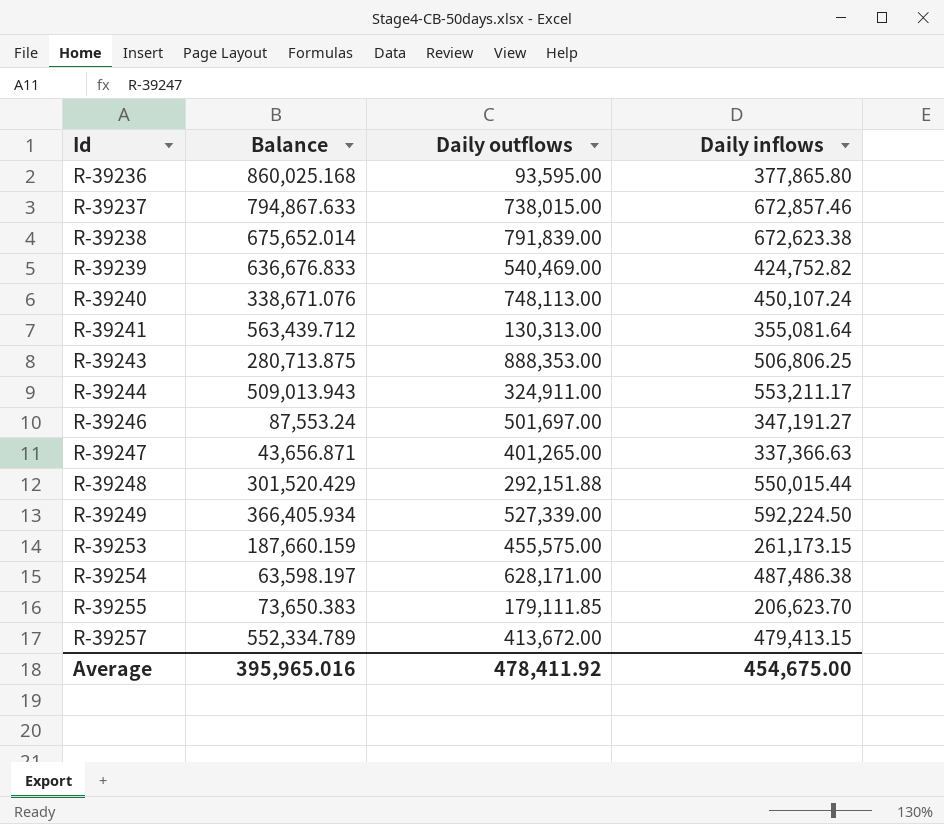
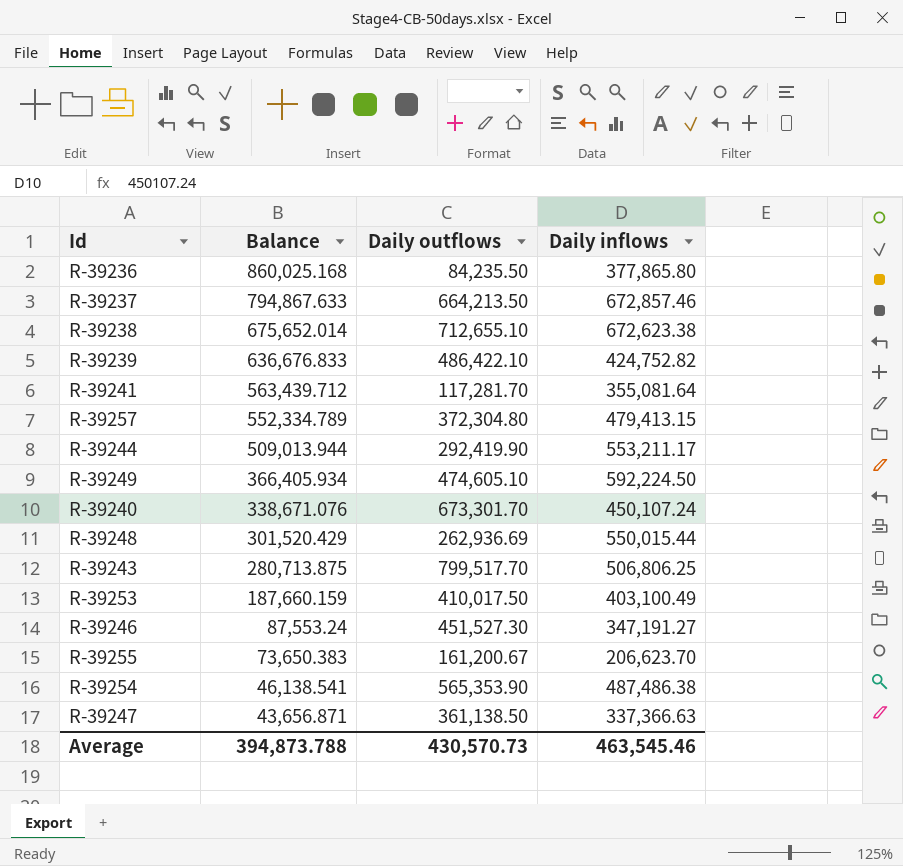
row order: Id ascending -> Balance descending
R-39236 | Daily outflows: 93,595.00 -> 84,235.50
R-39237 | Daily outflows: 738,015.00 -> 664,213.50
R-39238 | Daily outflows: 791,839.00 -> 712,655.10
R-39239 | Daily outflows: 540,469.00 -> 486,422.10
R-39241 | Daily outflows: 130,313.00 -> 117,281.70
R-39257 | Daily outflows: 413,672.00 -> 372,304.80
R-39244 | Balance: 509,013.943 -> 509,013.944
R-39244 | Daily outflows: 324,911.00 -> 292,419.90
R-39249 | Daily outflows: 527,339.00 -> 474,605.10
R-39240 | Daily outflows: 748,113.00 -> 673,301.70
R-39248 | Daily outflows: 292,151.88 -> 262,936.69
R-39243 | Daily outflows: 888,353.00 -> 799,517.70
R-39253 | Daily outflows: 455,575.00 -> 410,017.50
R-39253 | Daily inflows: 261,173.15 -> 403,100.49
R-39246 | Daily outflows: 501,697.00 -> 451,527.30
R-39255 | Daily outflows: 179,111.85 -> 161,200.67
R-39254 | Balance: 63,598.197 -> 46,138.541
R-39254 | Daily outflows: 628,171.00 -> 565,353.90
R-39247 | Daily outflows: 401,265.00 -> 361,138.50
Average | Balance: 395,965.016 -> 394,873.788
Average | Daily outflows: 478,411.92 -> 430,570.73
Average | Daily inflows: 454,675.00 -> 463,545.46

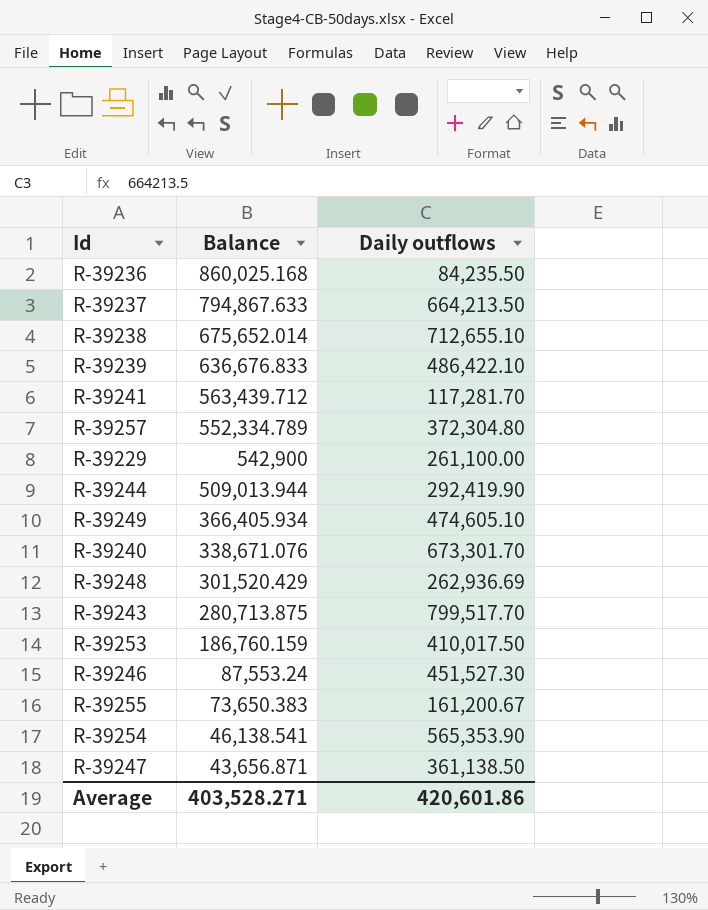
column Daily inflows | position: 4 -> none
row R-39229: none -> 542,900 | 261,100.00
R-39253 | Balance: 187,660.159 -> 186,760.159
Average | Balance: 394,873.788 -> 403,528.271
Average | Daily outflows: 430,570.73 -> 420,601.86

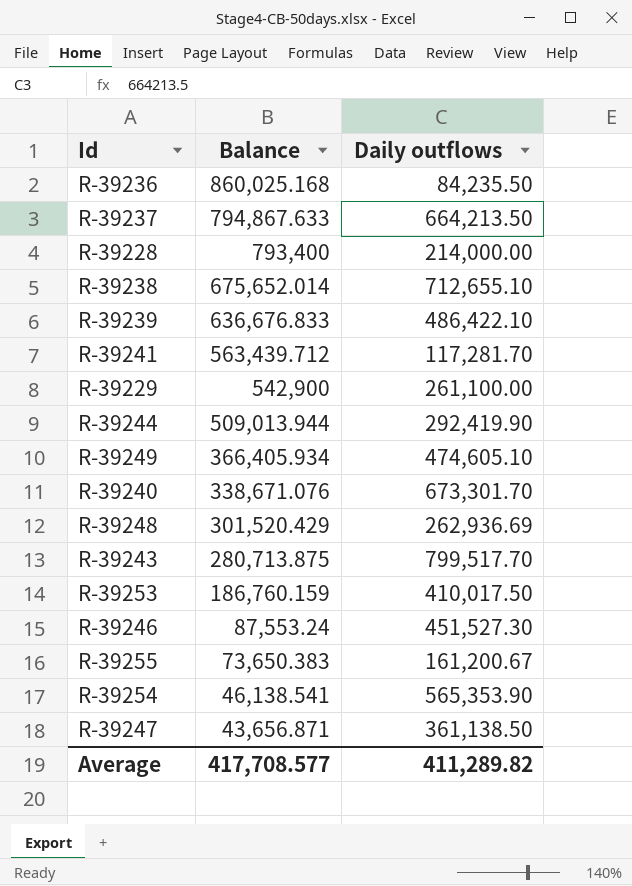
row R-39257: 552,334.789 | 372,304.80 -> none
row R-39228: none -> 793,400 | 214,000.00
Average | Balance: 403,528.271 -> 417,708.577
Average | Daily outflows: 420,601.86 -> 411,289.82

